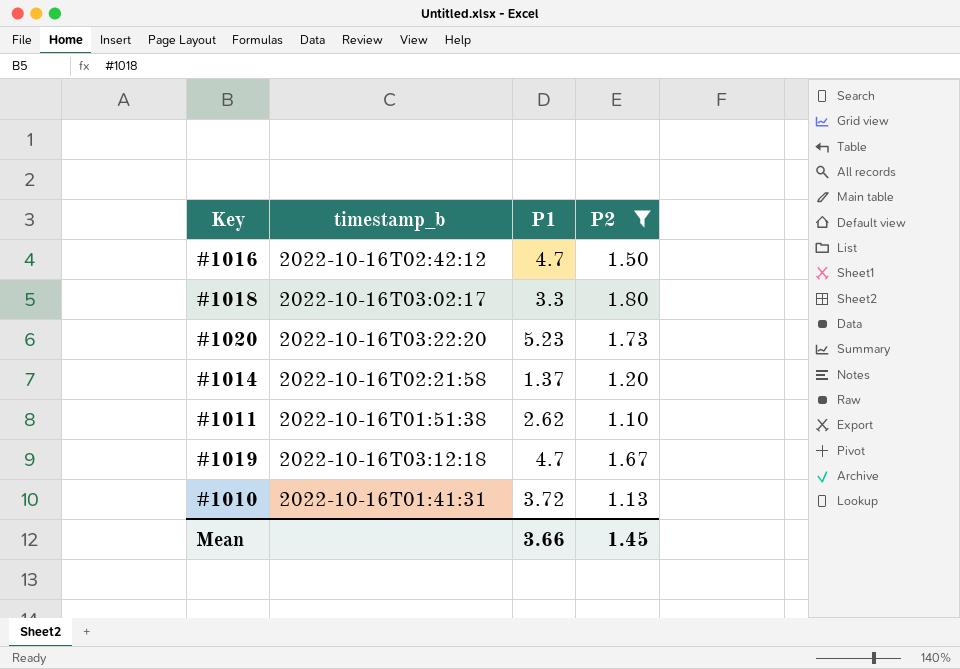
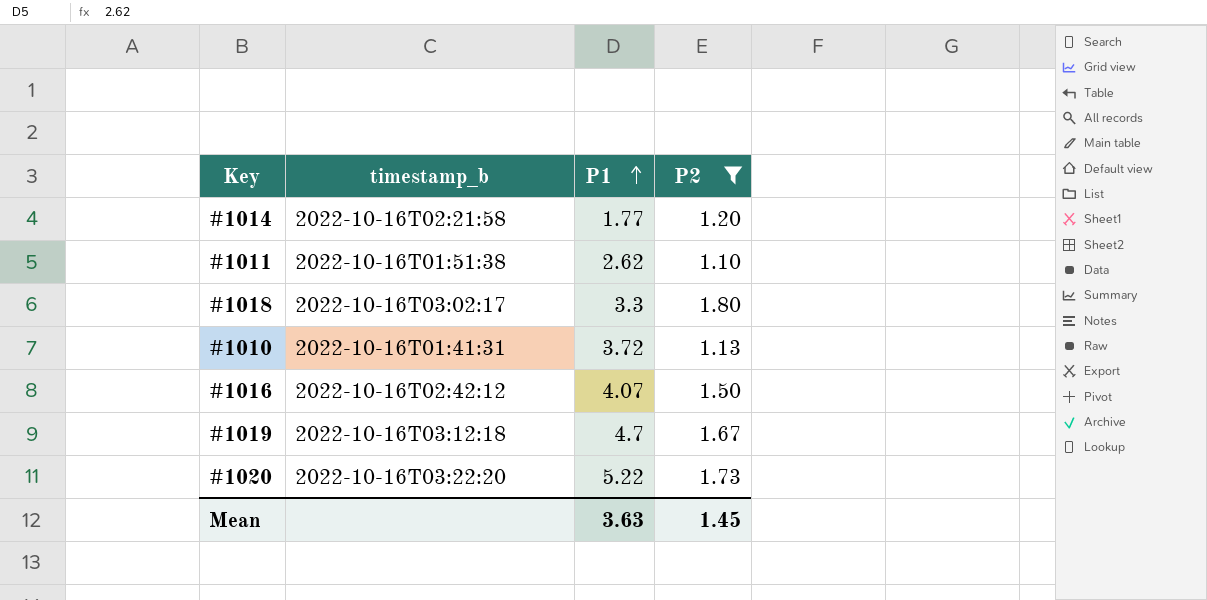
row order: none -> P1 ascending
#1014 | P1: 1.37 -> 1.77
#1016 | P1: 4.7 -> 4.07
#1020 | P1: 5.23 -> 5.22
Mean | P1: 3.66 -> 3.63

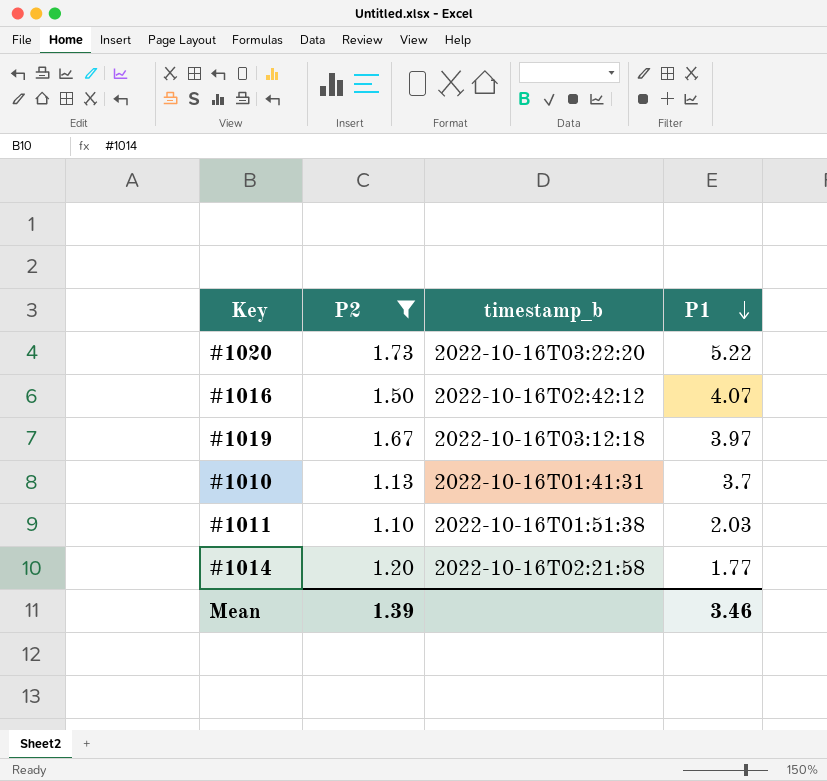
row order: P1 ascending -> P1 descending
column P2 | position: 4 -> 2
row #1018: 2022-10-16T03:02:17 | 3.3 | 1.80 -> none
#1019 | P1: 4.7 -> 3.97
#1010 | P1: 3.72 -> 3.7
#1011 | P1: 2.62 -> 2.03
Mean | P2: 1.45 -> 1.39
Mean | P1: 3.63 -> 3.46

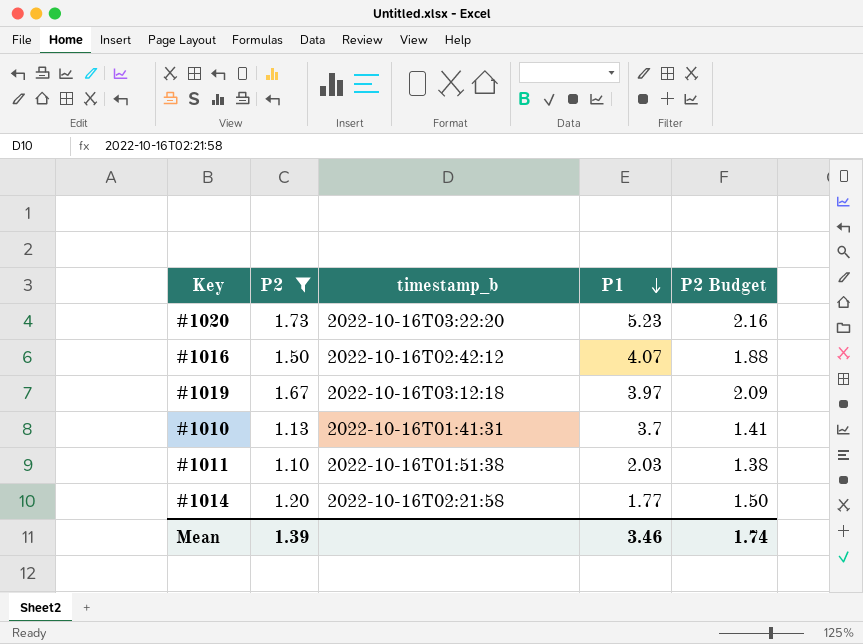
column P2 Budget | formula: none -> [P2] * 1.25
#1020 | P1: 5.22 -> 5.23

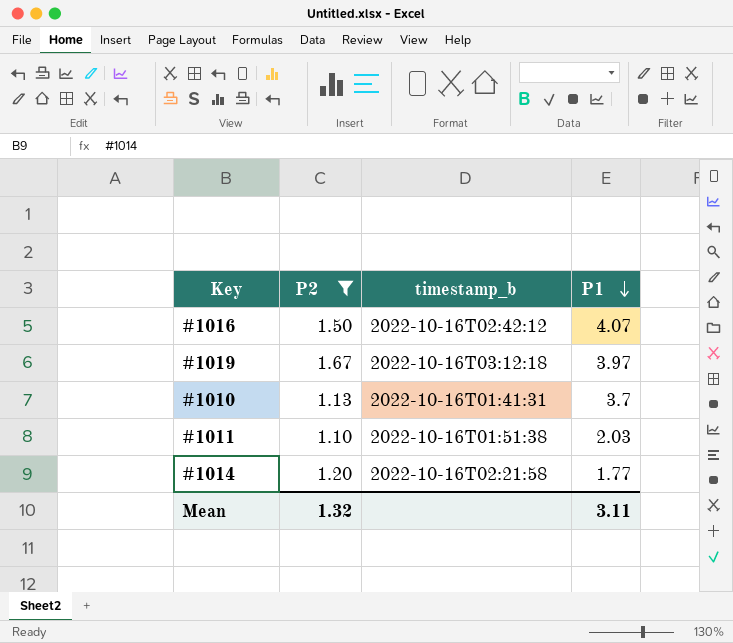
column P2 Budget | formula: [P2] * 1.25 -> none
row #1020: 1.73 | 2022-10-16T03:22:20 | 5.23 | 2.16 -> none
Mean | P2: 1.39 -> 1.32
Mean | P1: 3.46 -> 3.11

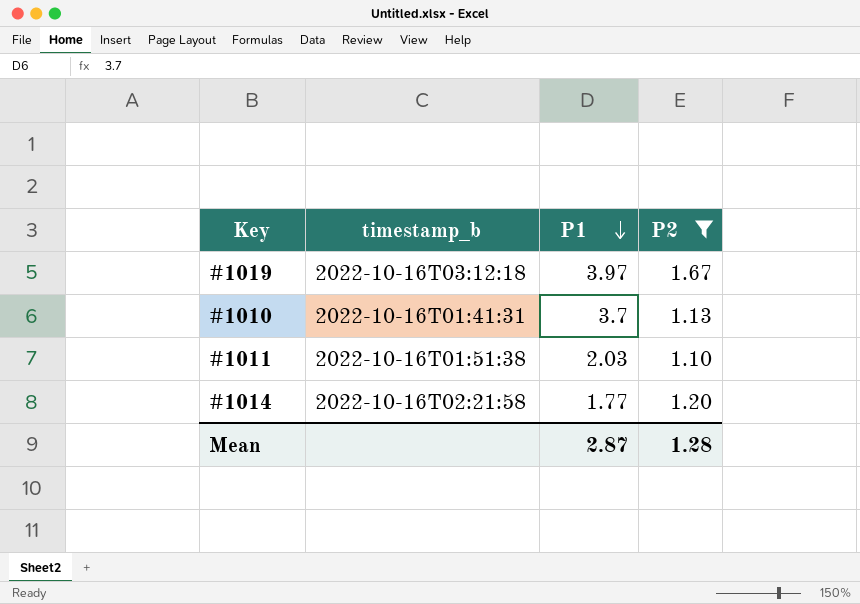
column P2 | position: 2 -> 4
row #1016: 1.50 | 2022-10-16T02:42:12 | 4.07 -> none
Mean | P1: 3.11 -> 2.87
Mean | P2: 1.32 -> 1.28

